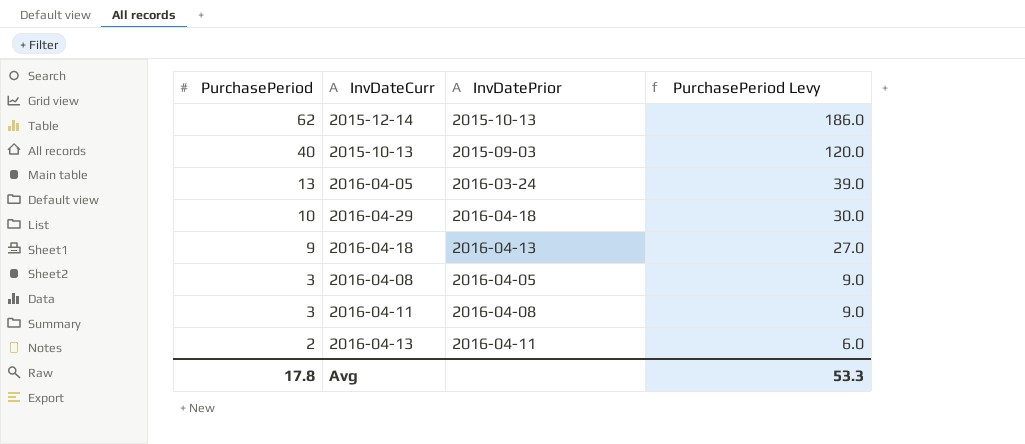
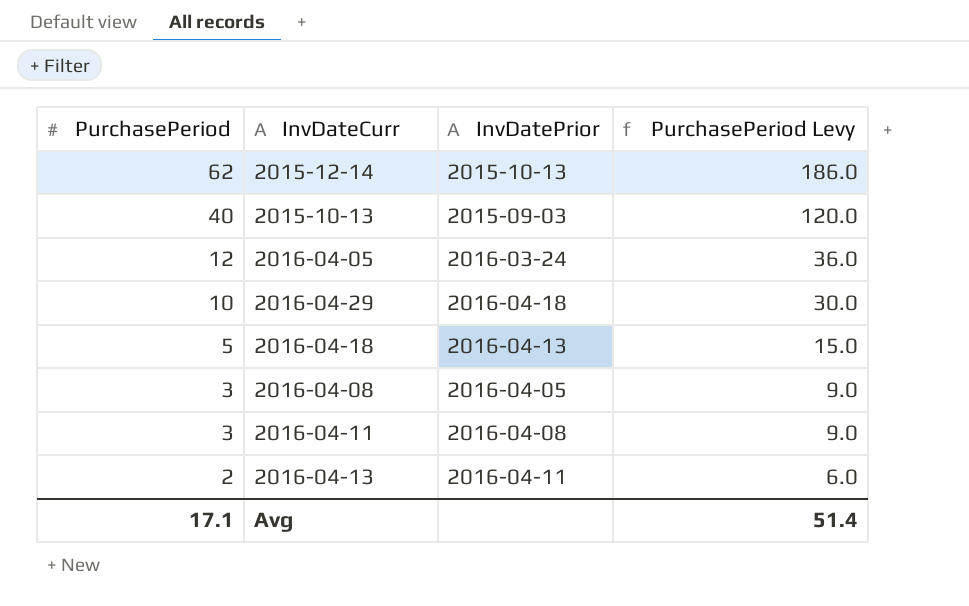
2016-04-05 | PurchasePeriod: 13 -> 12
2016-04-05 | PurchasePeriod Levy: 39.0 -> 36.0
2016-04-18 | PurchasePeriod: 9 -> 5
2016-04-18 | PurchasePeriod Levy: 27.0 -> 15.0
Avg | PurchasePeriod: 17.8 -> 17.1
Avg | PurchasePeriod Levy: 53.3 -> 51.4

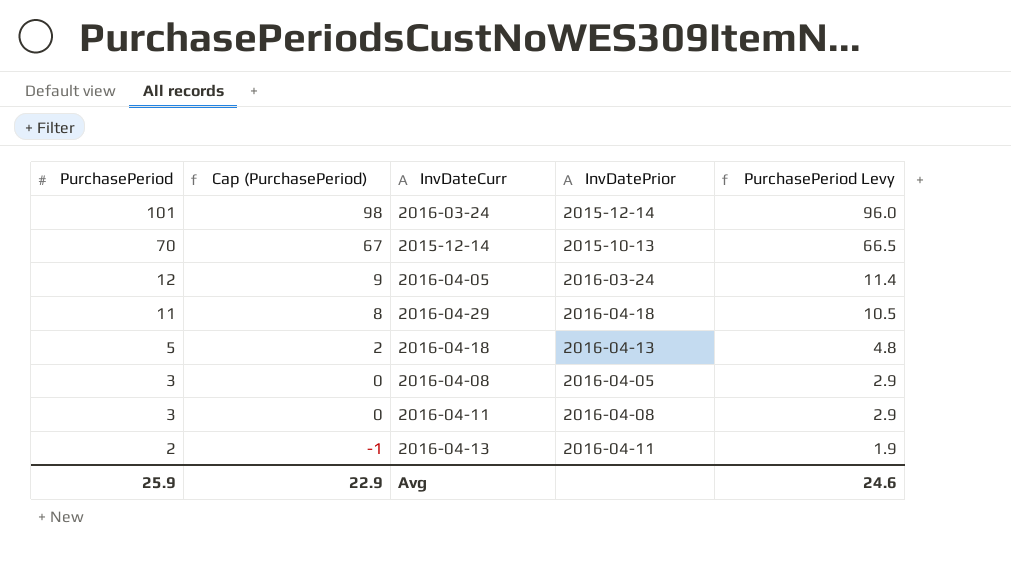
column Cap (PurchasePeriod) | formula: none -> [PurchasePeriod] - 3
column PurchasePeriod Levy | formula: [PurchasePeriod] * 3 -> [PurchasePeriod] * 0.95
row 2015-10-13: 40 | 2015-09-03 | 120.0 -> none
row 2016-03-24: none -> 101 | 98 | 2015-12-14 | 96.0
2015-12-14 | PurchasePeriod: 62 -> 70
2016-04-29 | PurchasePeriod: 10 -> 11
Avg | PurchasePeriod: 17.1 -> 25.9
Avg | PurchasePeriod Levy: 51.4 -> 24.6

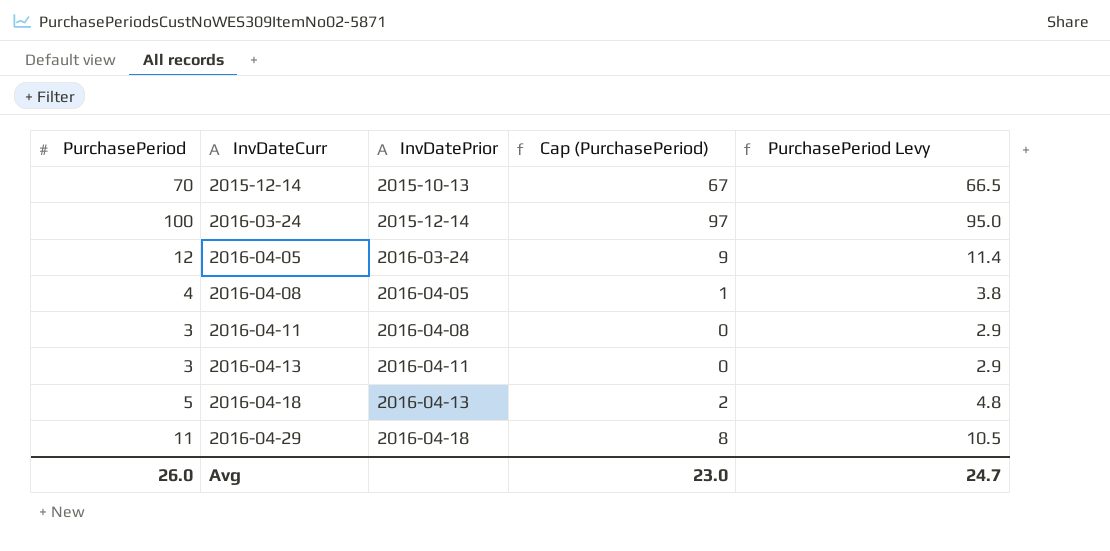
row order: PurchasePeriod descending -> InvDateCurr ascending
column Cap (PurchasePeriod) | position: 2 -> 4
2016-03-24 | PurchasePeriod: 101 -> 100
2016-03-24 | Cap (PurchasePeriod): 98 -> 97
2016-03-24 | PurchasePeriod Levy: 96.0 -> 95.0
2016-04-08 | PurchasePeriod: 3 -> 4
2016-04-08 | Cap (PurchasePeriod): 0 -> 1
2016-04-08 | PurchasePeriod Levy: 2.9 -> 3.8
2016-04-13 | PurchasePeriod: 2 -> 3
2016-04-13 | Cap (PurchasePeriod): -1 -> 0
2016-04-13 | PurchasePeriod Levy: 1.9 -> 2.9
Avg | PurchasePeriod: 25.9 -> 26.0
Avg | Cap (PurchasePeriod): 22.9 -> 23.0
Avg | PurchasePeriod Levy: 24.6 -> 24.7

